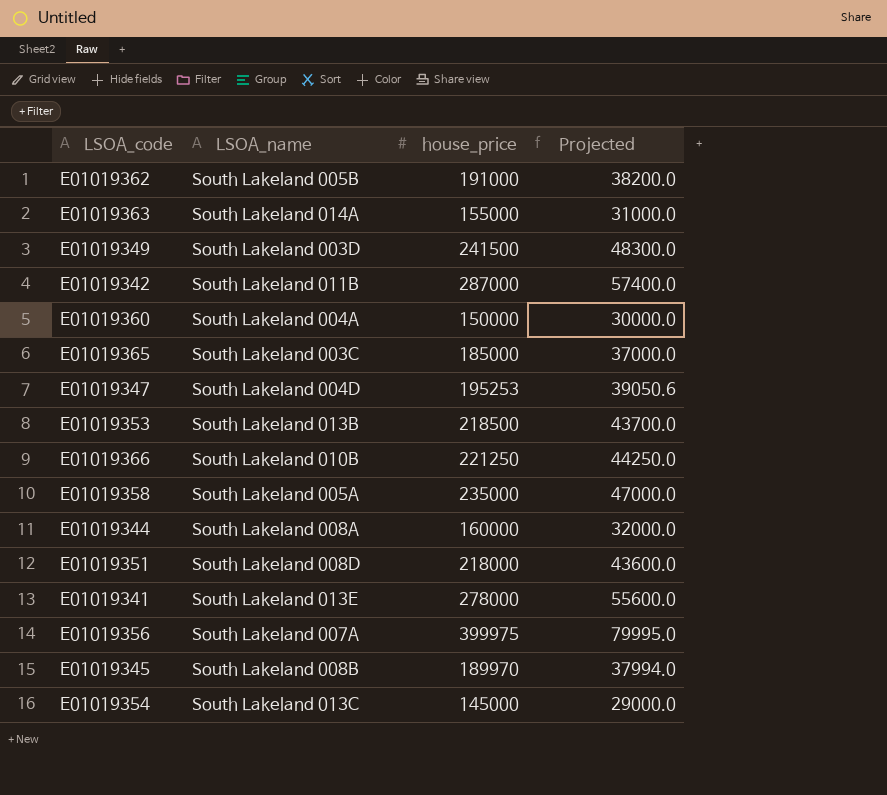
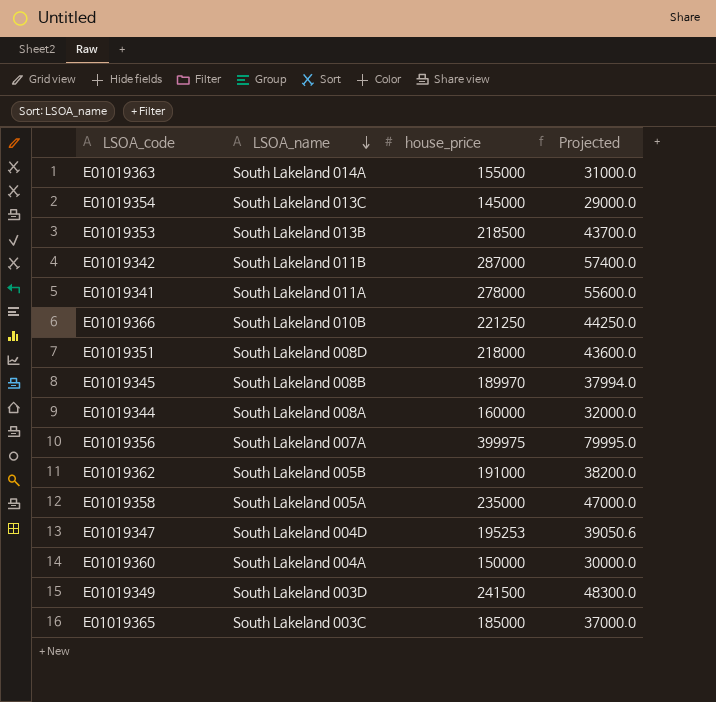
row order: none -> LSOA_name descending
E01019341 | LSOA_name: South Lakeland 013E -> South Lakeland 011A

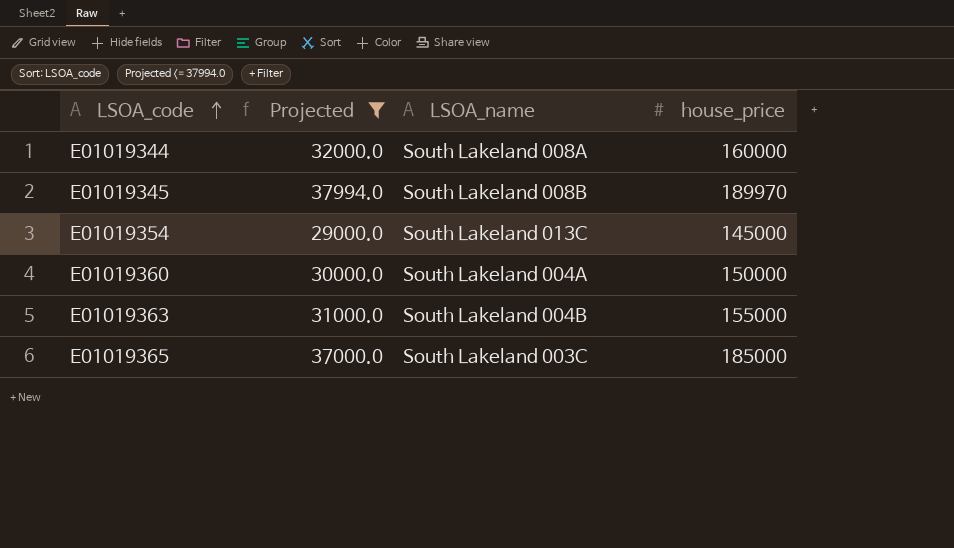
filter: none -> Projected <= 37994.0
row order: LSOA_name descending -> LSOA_code ascending
column Projected | position: 4 -> 2
E01019363 | LSOA_name: South Lakeland 014A -> South Lakeland 004B

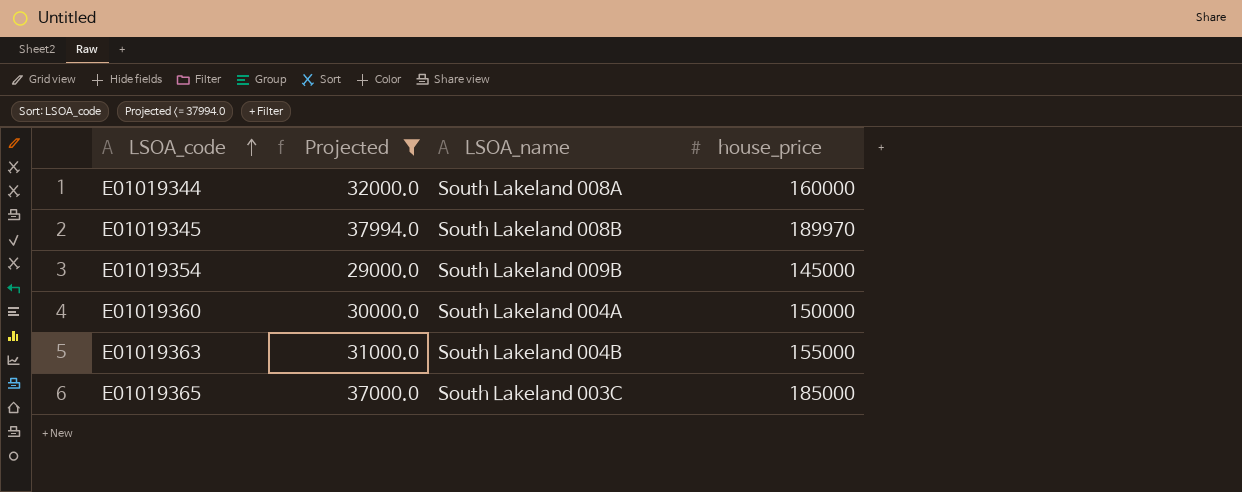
E01019354 | LSOA_name: South Lakeland 013C -> South Lakeland 009B

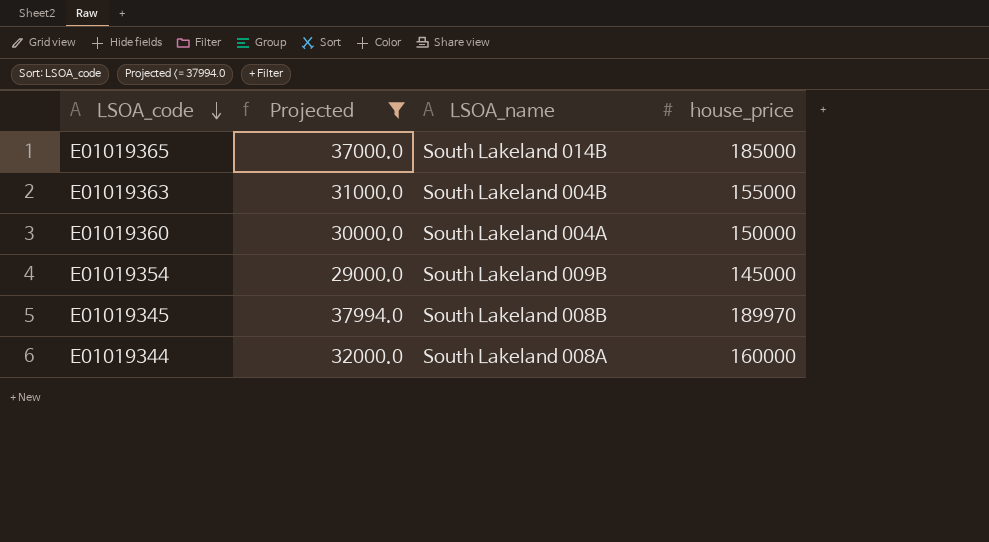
row order: LSOA_code ascending -> LSOA_code descending
E01019365 | LSOA_name: South Lakeland 003C -> South Lakeland 014B

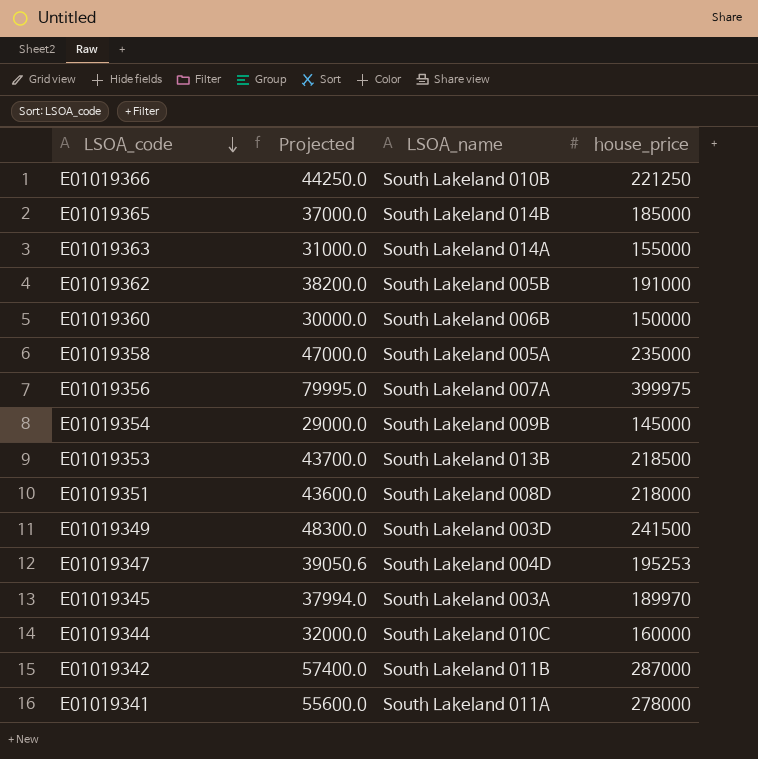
filter: Projected <= 37994.0 -> none
E01019363 | LSOA_name: South Lakeland 004B -> South Lakeland 014A
E01019360 | LSOA_name: South Lakeland 004A -> South Lakeland 006B
E01019345 | LSOA_name: South Lakeland 008B -> South Lakeland 003A
E01019344 | LSOA_name: South Lakeland 008A -> South Lakeland 010C

